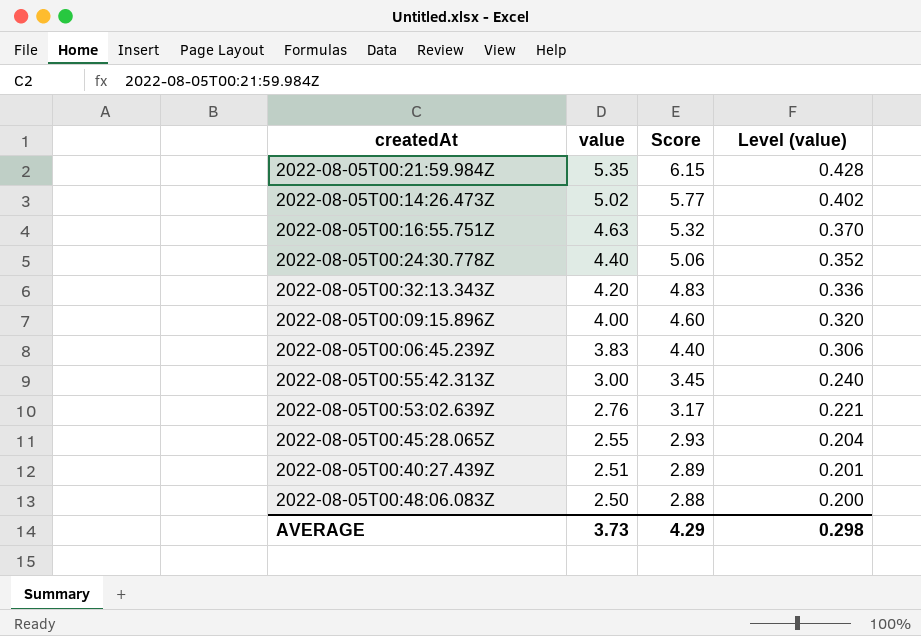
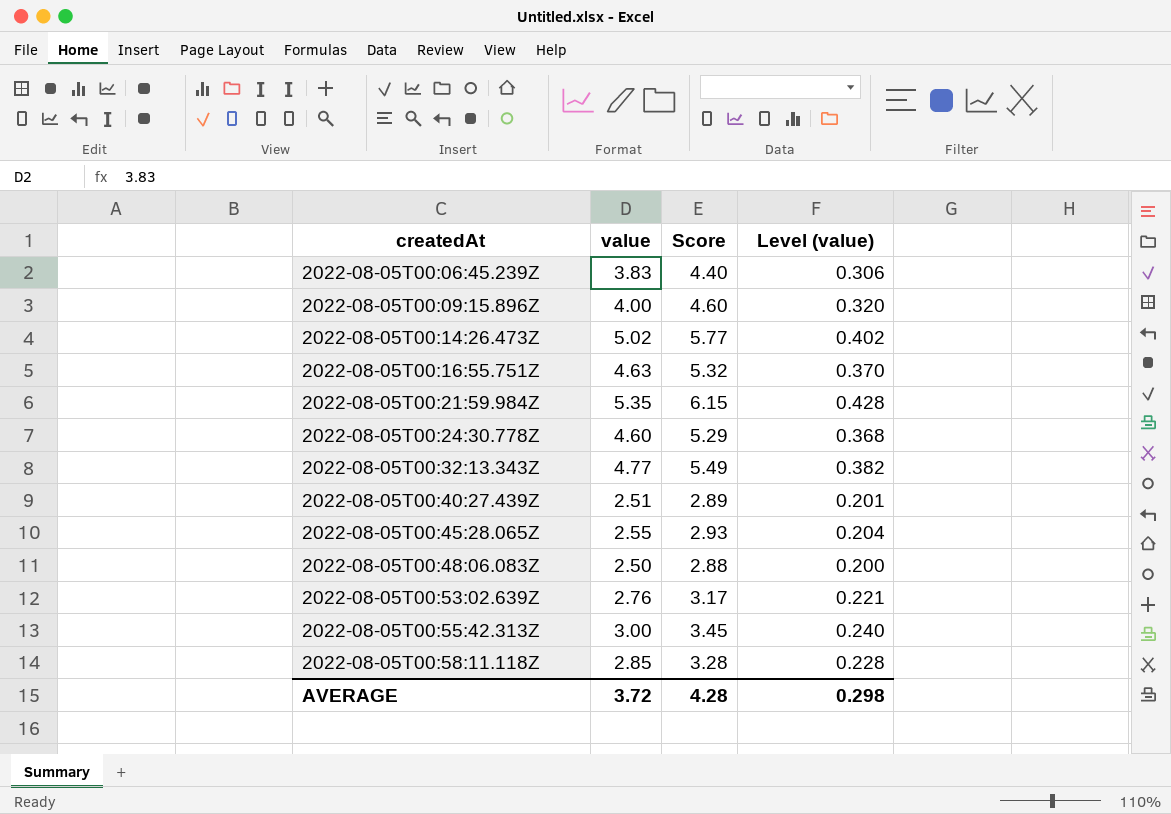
row order: value descending -> createdAt ascending
2022-08-05T00:24:30.778Z | value: 4.40 -> 4.60
2022-08-05T00:24:30.778Z | Score: 5.06 -> 5.29
2022-08-05T00:24:30.778Z | Level (value): 0.352 -> 0.368
2022-08-05T00:32:13.343Z | value: 4.20 -> 4.77
2022-08-05T00:32:13.343Z | Score: 4.83 -> 5.49
2022-08-05T00:32:13.343Z | Level (value): 0.336 -> 0.382
row 2022-08-05T00:58:11.118Z: none -> 2.85 | 3.28 | 0.228
AVERAGE | value: 3.73 -> 3.72
AVERAGE | Score: 4.29 -> 4.28

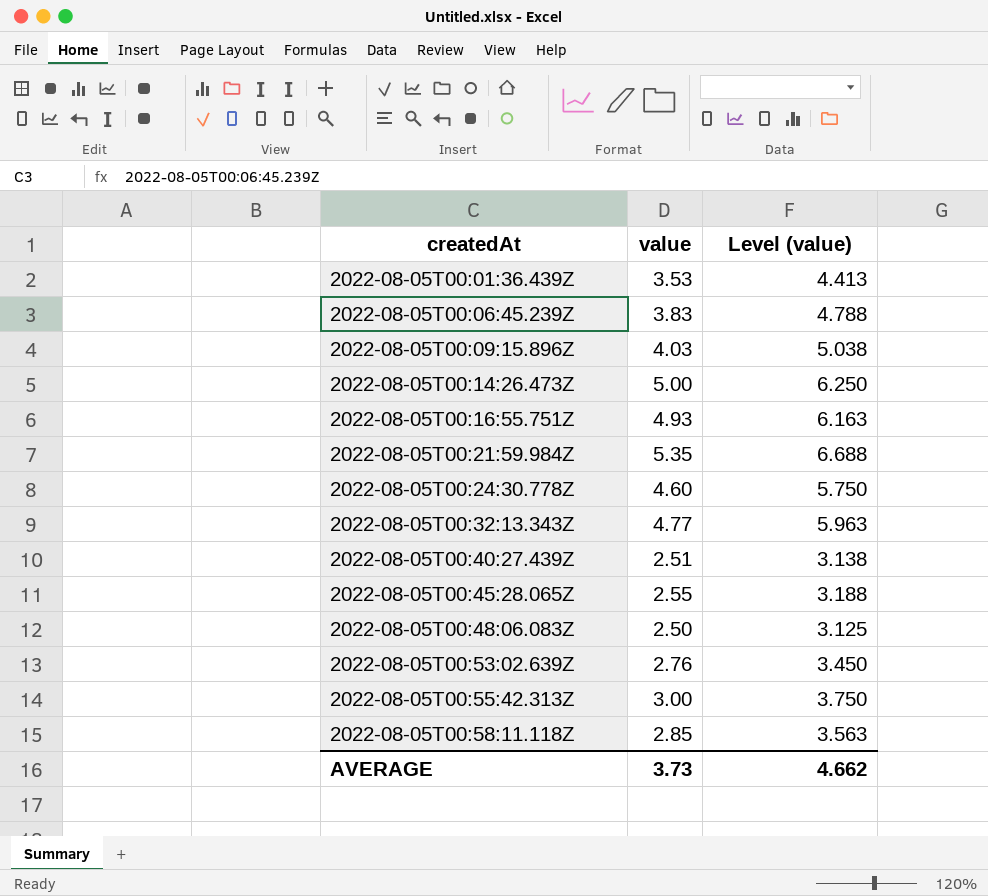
column Score | formula: [value] * 1.15 -> none
column Level (value) | formula: [value] * 0.08 -> [value] * 1.25
row 2022-08-05T00:01:36.439Z: none -> 3.53 | 4.413
2022-08-05T00:09:15.896Z | value: 4.00 -> 4.03
2022-08-05T00:14:26.473Z | value: 5.02 -> 5.00
2022-08-05T00:16:55.751Z | value: 4.63 -> 4.93
AVERAGE | value: 3.72 -> 3.73
AVERAGE | Level (value): 0.298 -> 4.662

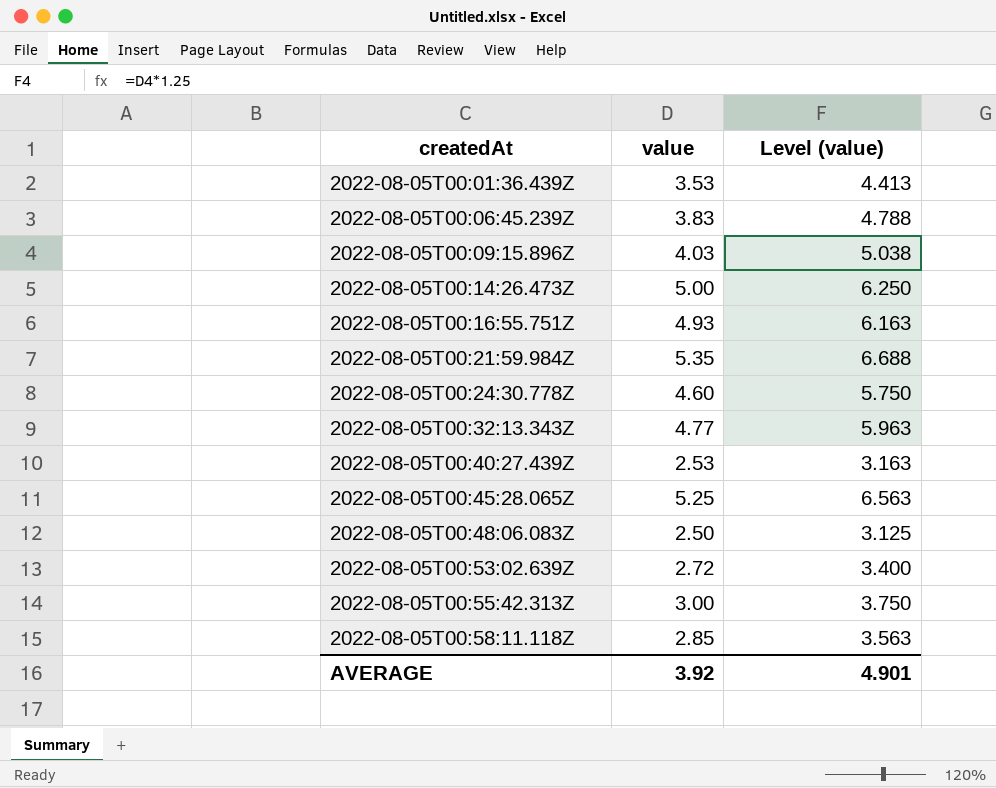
2022-08-05T00:40:27.439Z | value: 2.51 -> 2.53
2022-08-05T00:40:27.439Z | Level (value): 3.138 -> 3.163
2022-08-05T00:45:28.065Z | value: 2.55 -> 5.25
2022-08-05T00:45:28.065Z | Level (value): 3.188 -> 6.563
2022-08-05T00:53:02.639Z | value: 2.76 -> 2.72
2022-08-05T00:53:02.639Z | Level (value): 3.450 -> 3.400
AVERAGE | value: 3.73 -> 3.92
AVERAGE | Level (value): 4.662 -> 4.901

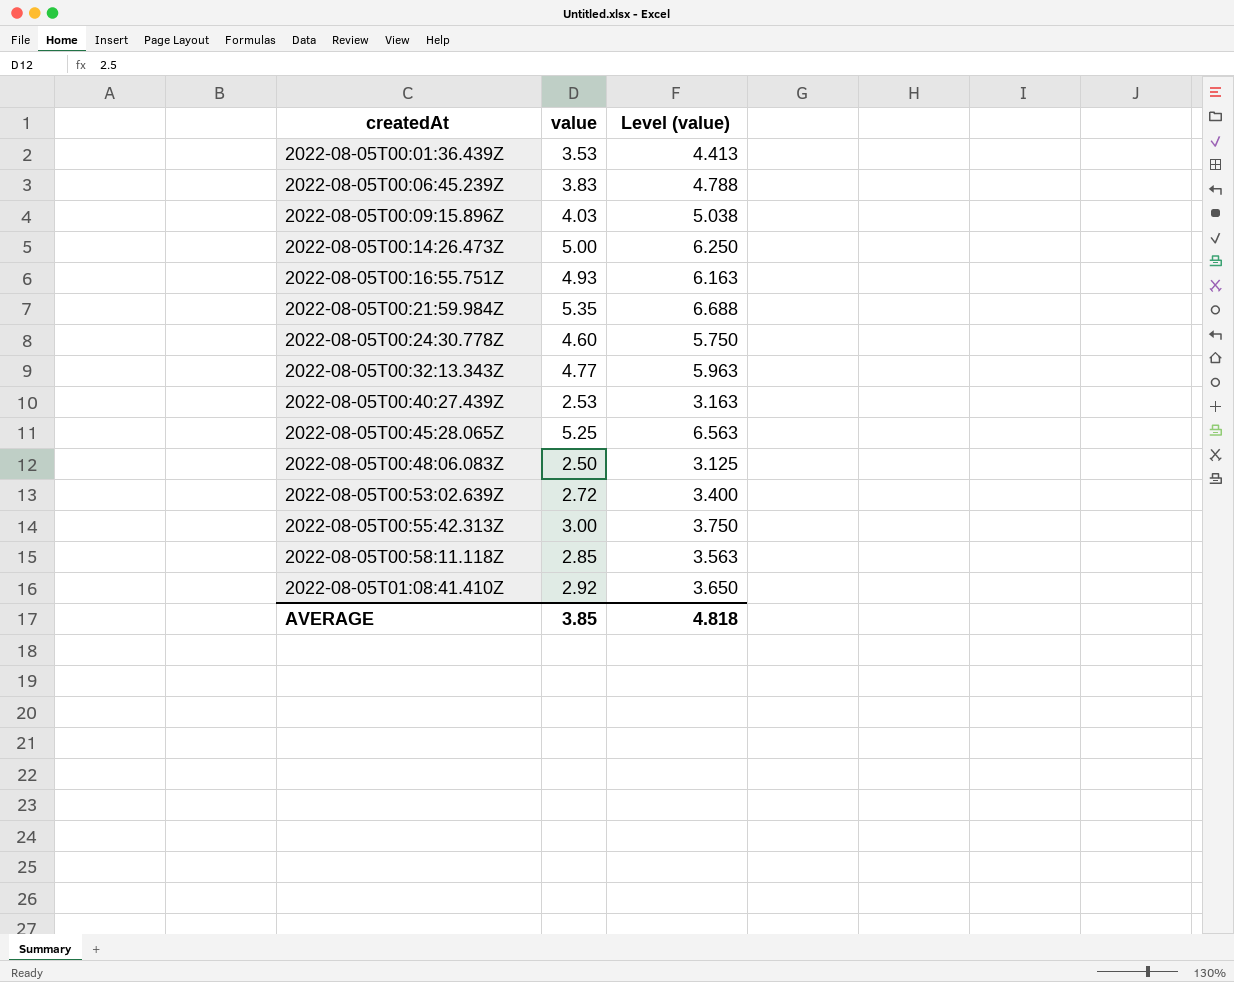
row 2022-08-05T01:08:41.410Z: none -> 2.92 | 3.650
AVERAGE | value: 3.92 -> 3.85
AVERAGE | Level (value): 4.901 -> 4.818

